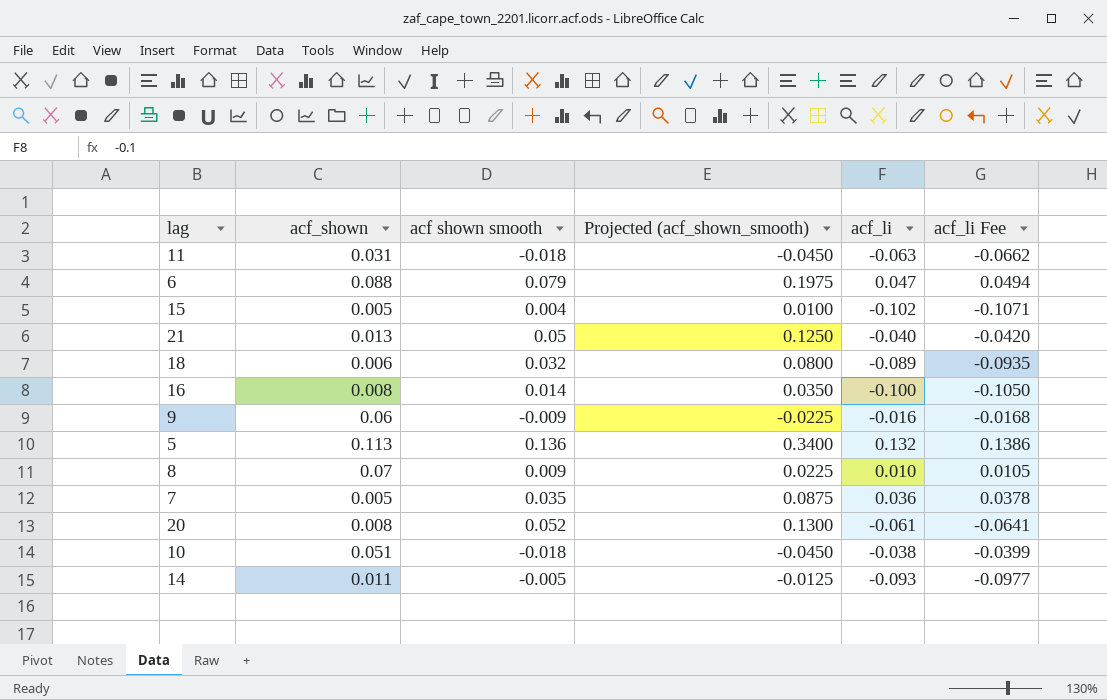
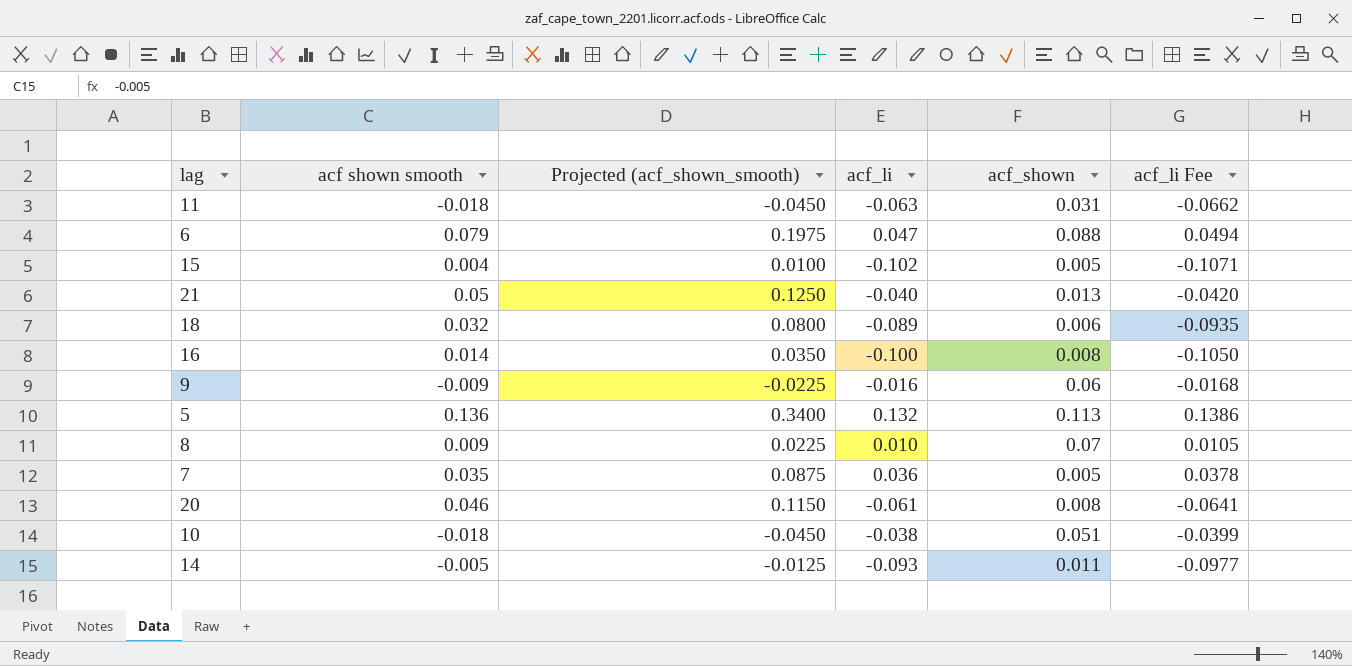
column acf_shown | position: 2 -> 5
20 | acf shown smooth: 0.052 -> 0.046
20 | Projected (acf_shown_smooth): 0.1300 -> 0.1150

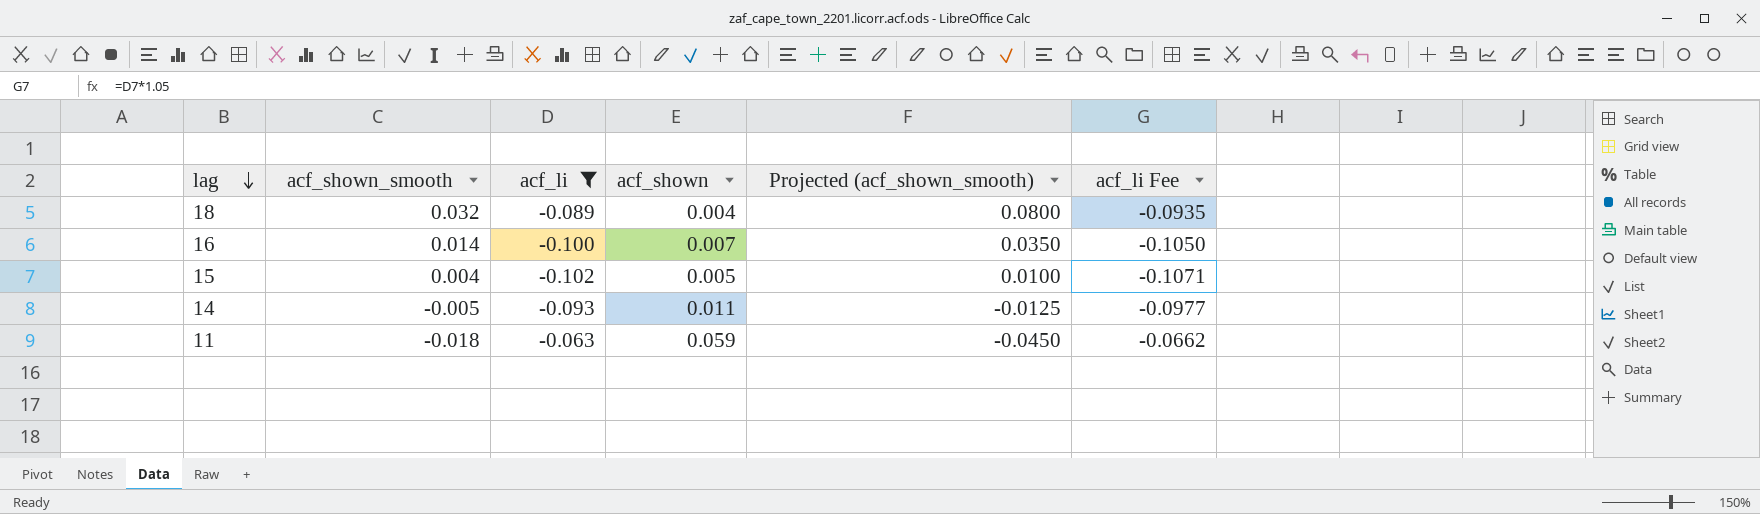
filter: none -> acf_li <= -0.063
row order: none -> lag descending
column name: acf shown smooth -> acf_shown_smooth
column Projected (acf_shown_smooth) | position: 3 -> 5
18 | acf_shown: 0.006 -> 0.004
16 | acf_shown: 0.008 -> 0.007
11 | acf_shown: 0.031 -> 0.059

